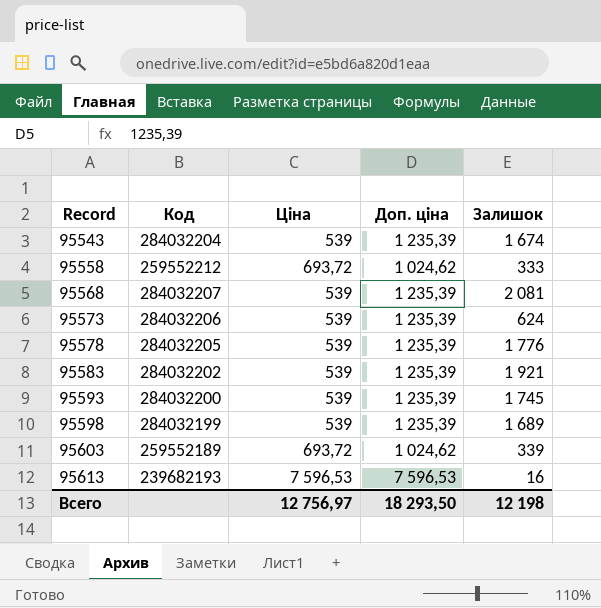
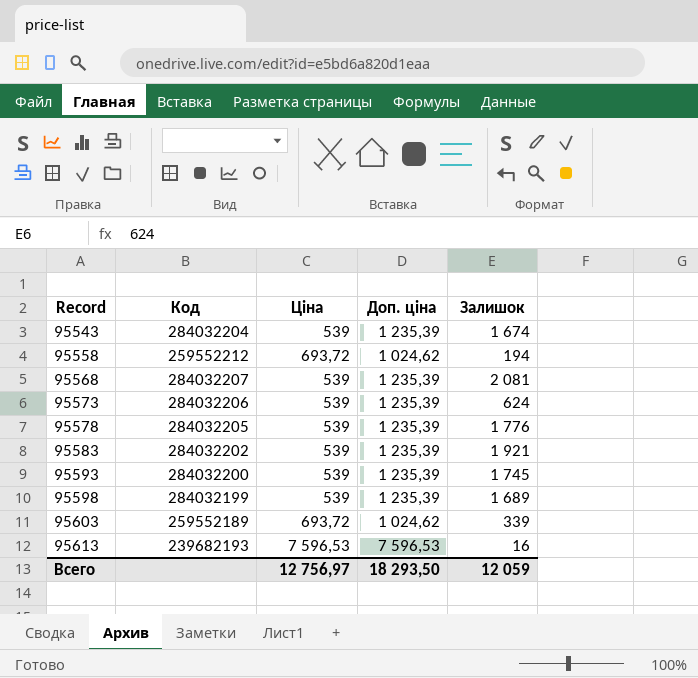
95558 | Залишок: 333 -> 194
Всего | Залишок: 12 198 -> 12 059

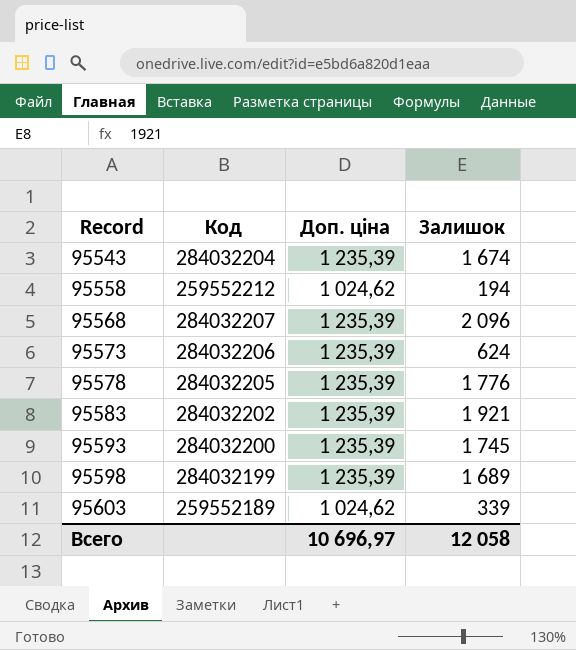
column Ціна | position: 3 -> none
row 95613: 239682193 | 7 596,53 | 7 596,53 | 16 -> none
95568 | Залишок: 2 081 -> 2 096
Всего | Доп. ціна: 18 293,50 -> 10 696,97
Всего | Залишок: 12 059 -> 12 058

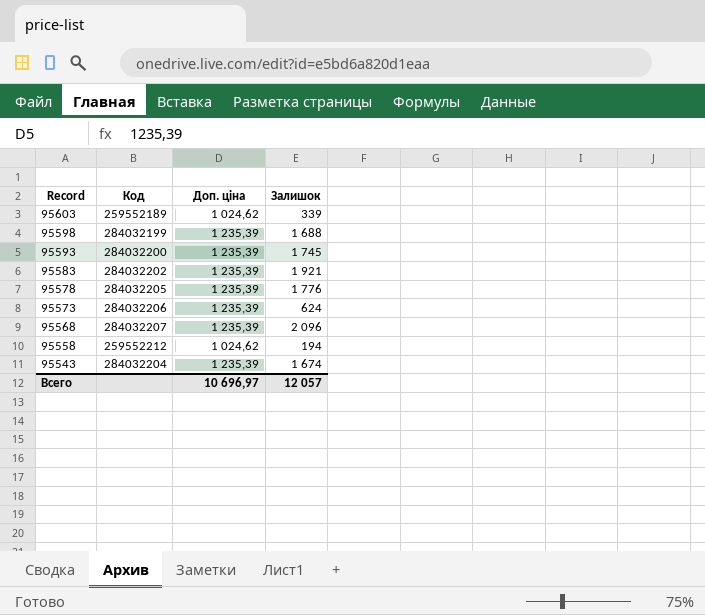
row order: Record ascending -> Record descending
95598 | Залишок: 1 689 -> 1 688
Всего | Залишок: 12 058 -> 12 057

